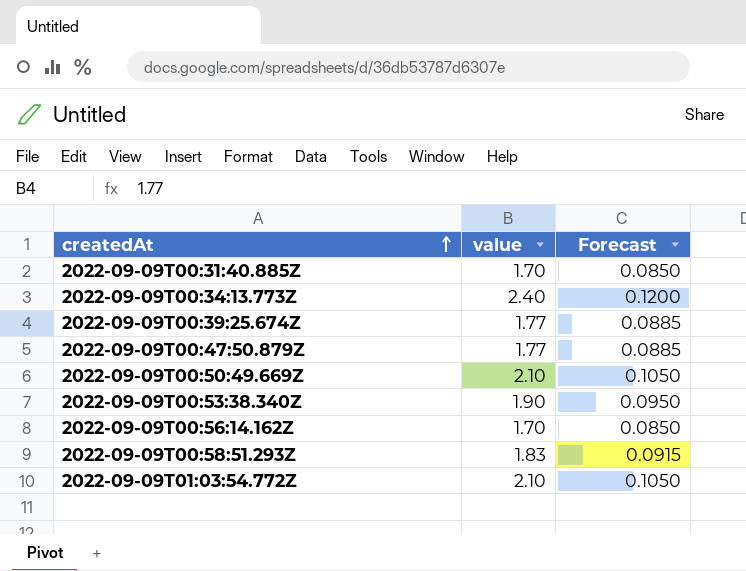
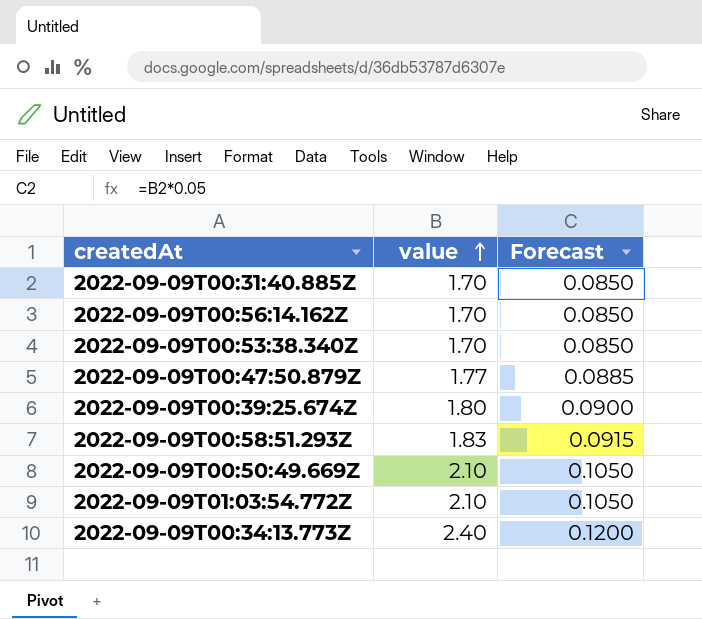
row order: createdAt ascending -> value ascending
2022-09-09T00:53:38.340Z | value: 1.90 -> 1.70
2022-09-09T00:53:38.340Z | Forecast: 0.0950 -> 0.0850
2022-09-09T00:39:25.674Z | value: 1.77 -> 1.80
2022-09-09T00:39:25.674Z | Forecast: 0.0885 -> 0.0900

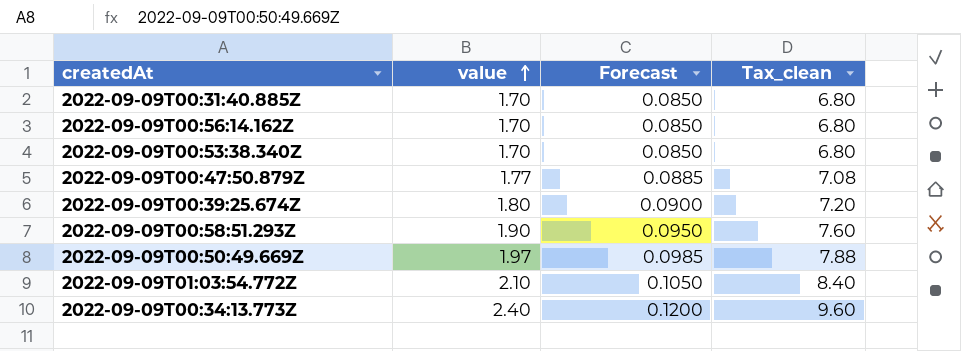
column Tax_clean | formula: none -> [value] * 4
2022-09-09T00:58:51.293Z | value: 1.83 -> 1.90
2022-09-09T00:58:51.293Z | Forecast: 0.0915 -> 0.0950
2022-09-09T00:50:49.669Z | value: 2.10 -> 1.97
2022-09-09T00:50:49.669Z | Forecast: 0.1050 -> 0.0985

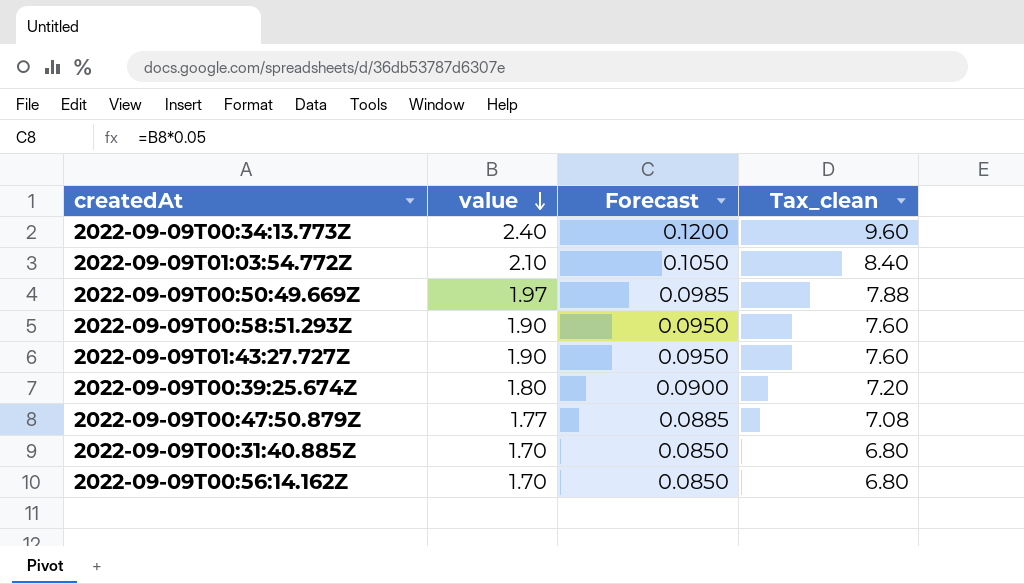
row order: value ascending -> value descending
row 2022-09-09T00:53:38.340Z: 1.70 | 0.0850 | 6.80 -> none
row 2022-09-09T01:43:27.727Z: none -> 1.90 | 0.0950 | 7.60

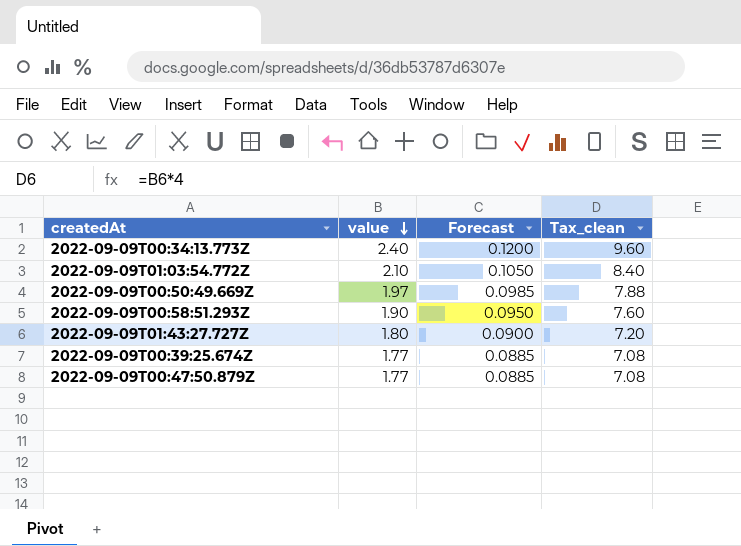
row 2022-09-09T00:31:40.885Z: 1.70 | 0.0850 | 6.80 -> none
row 2022-09-09T00:56:14.162Z: 1.70 | 0.0850 | 6.80 -> none
2022-09-09T01:43:27.727Z | value: 1.90 -> 1.80
2022-09-09T01:43:27.727Z | Forecast: 0.0950 -> 0.0900
2022-09-09T01:43:27.727Z | Tax_clean: 7.60 -> 7.20
2022-09-09T00:39:25.674Z | value: 1.80 -> 1.77
2022-09-09T00:39:25.674Z | Forecast: 0.0900 -> 0.0885
2022-09-09T00:39:25.674Z | Tax_clean: 7.20 -> 7.08

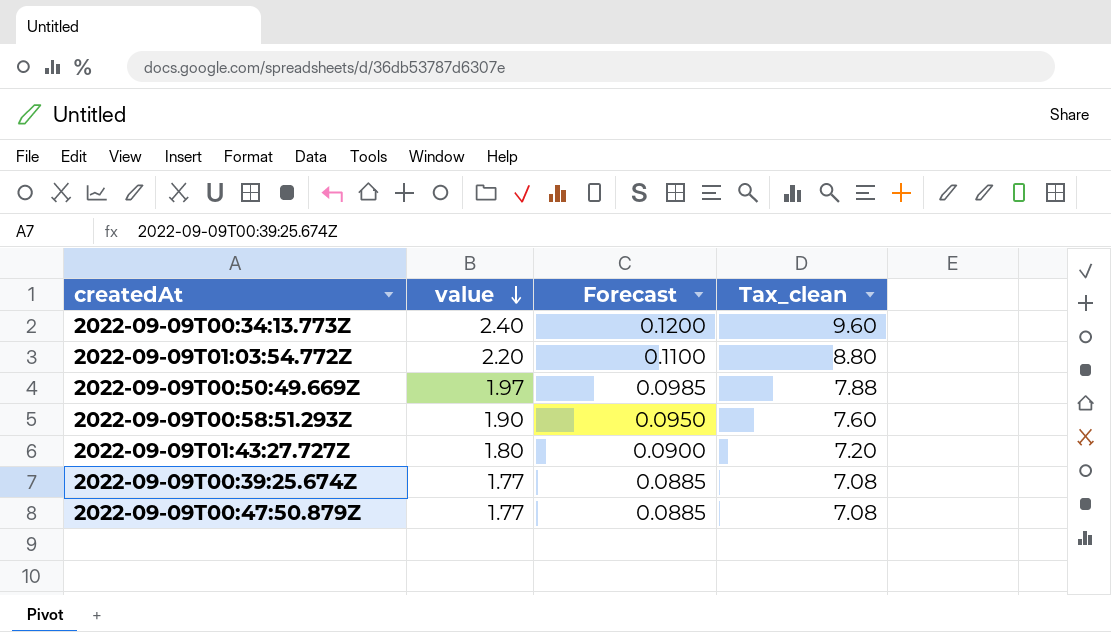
2022-09-09T01:03:54.772Z | value: 2.10 -> 2.20
2022-09-09T01:03:54.772Z | Forecast: 0.1050 -> 0.1100
2022-09-09T01:03:54.772Z | Tax_clean: 8.40 -> 8.80

